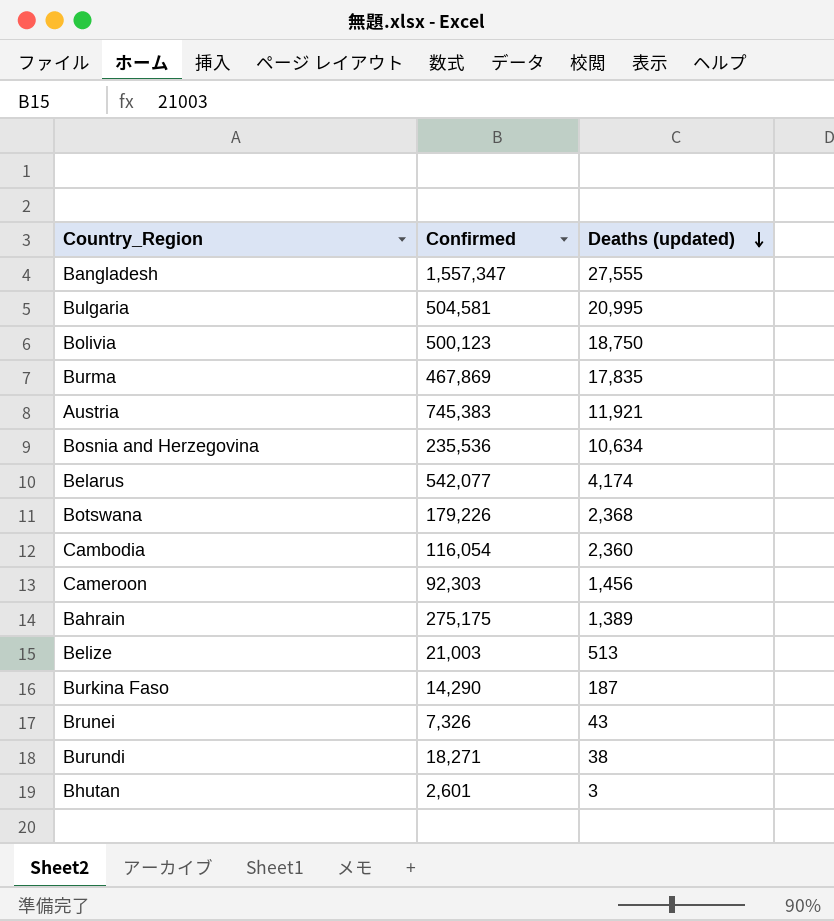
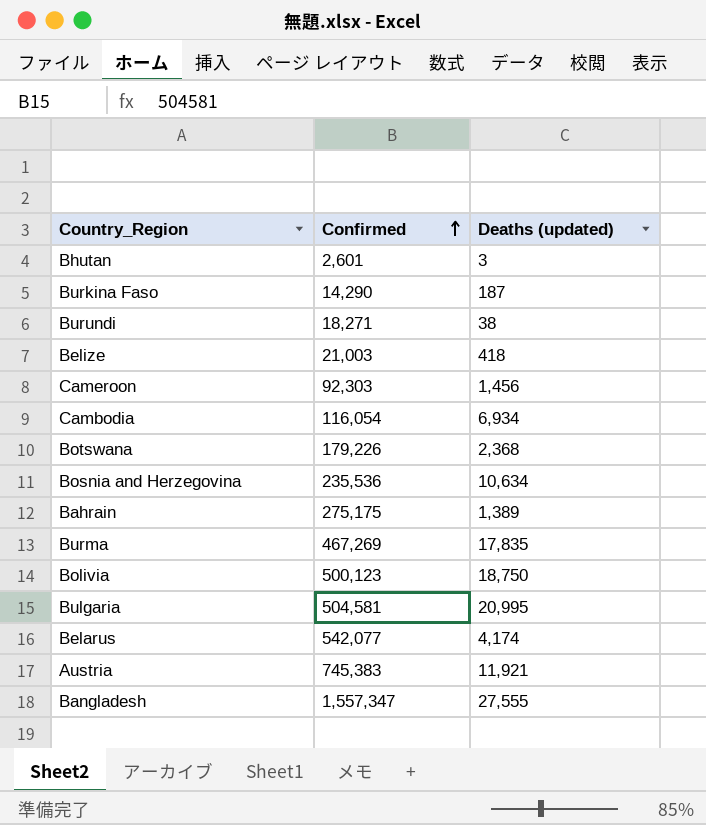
row order: Deaths (updated) descending -> Confirmed ascending
row Brunei: 7,326 | 43 -> none
Belize | Deaths (updated): 513 -> 418
Cambodia | Deaths (updated): 2,360 -> 6,934
Burma | Confirmed: 467,869 -> 467,269

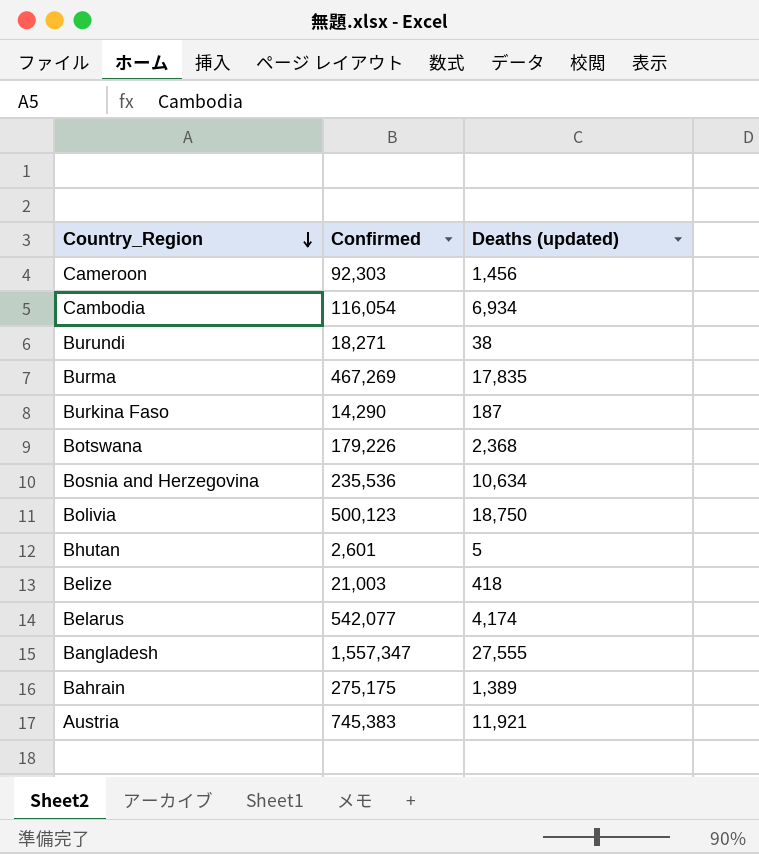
row order: Confirmed ascending -> Country_Region descending
row Bulgaria: 504,581 | 20,995 -> none
Bhutan | Deaths (updated): 3 -> 5

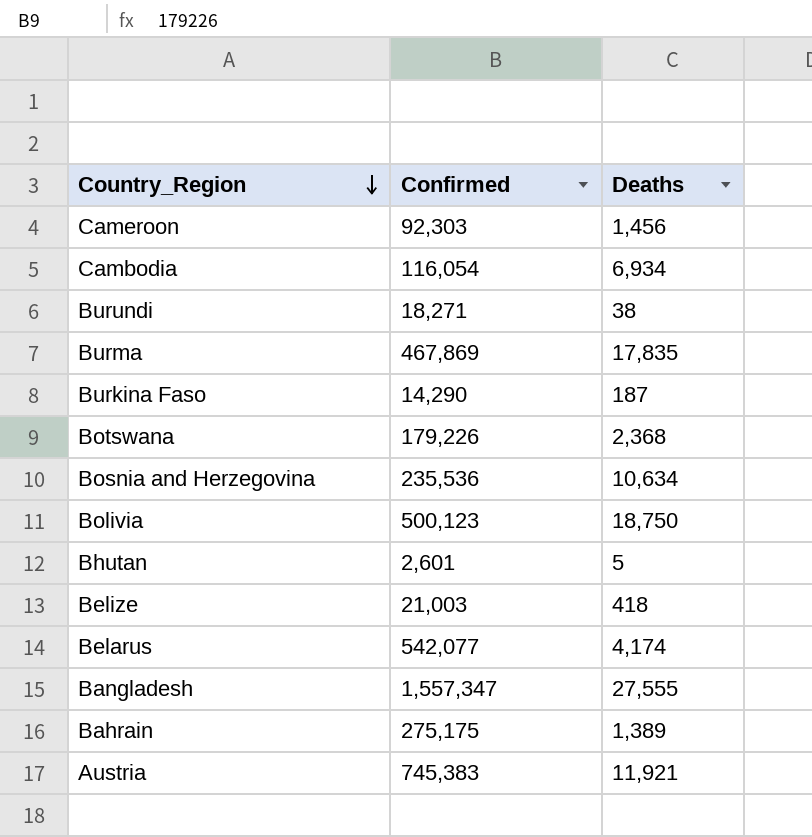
column name: Deaths (updated) -> Deaths
Burma | Confirmed: 467,269 -> 467,869

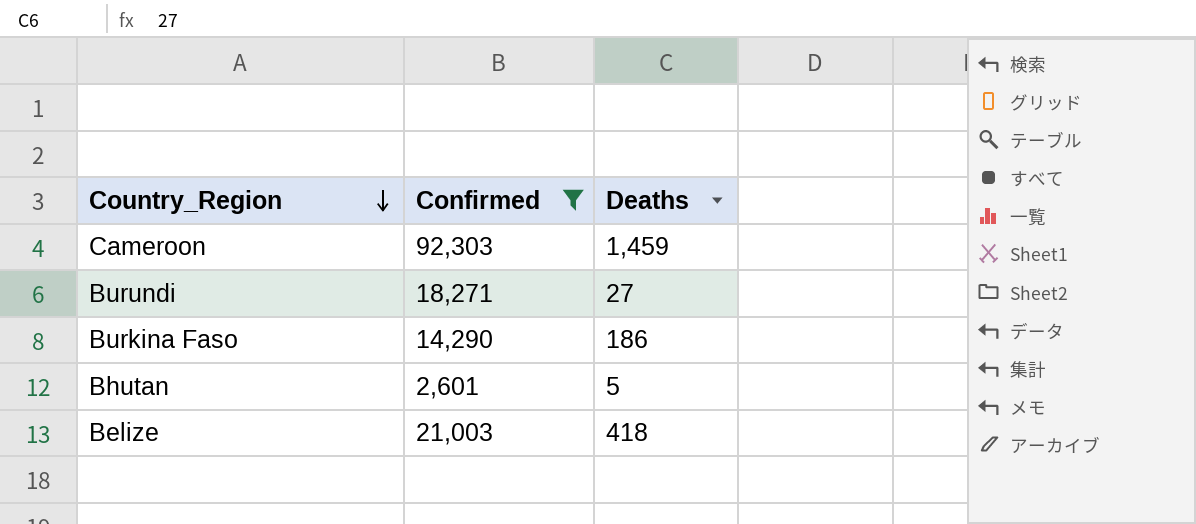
filter: none -> Confirmed <= 92,303
Cameroon | Deaths: 1,456 -> 1,459
Burundi | Deaths: 38 -> 27
Burkina Faso | Deaths: 187 -> 186

